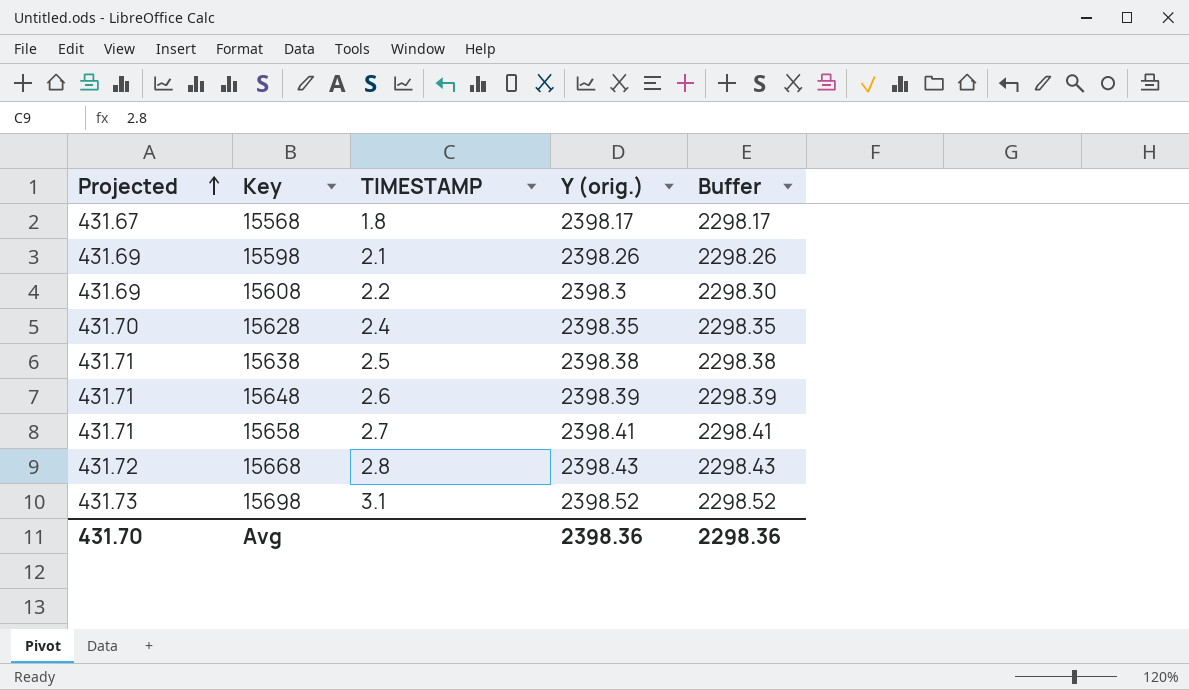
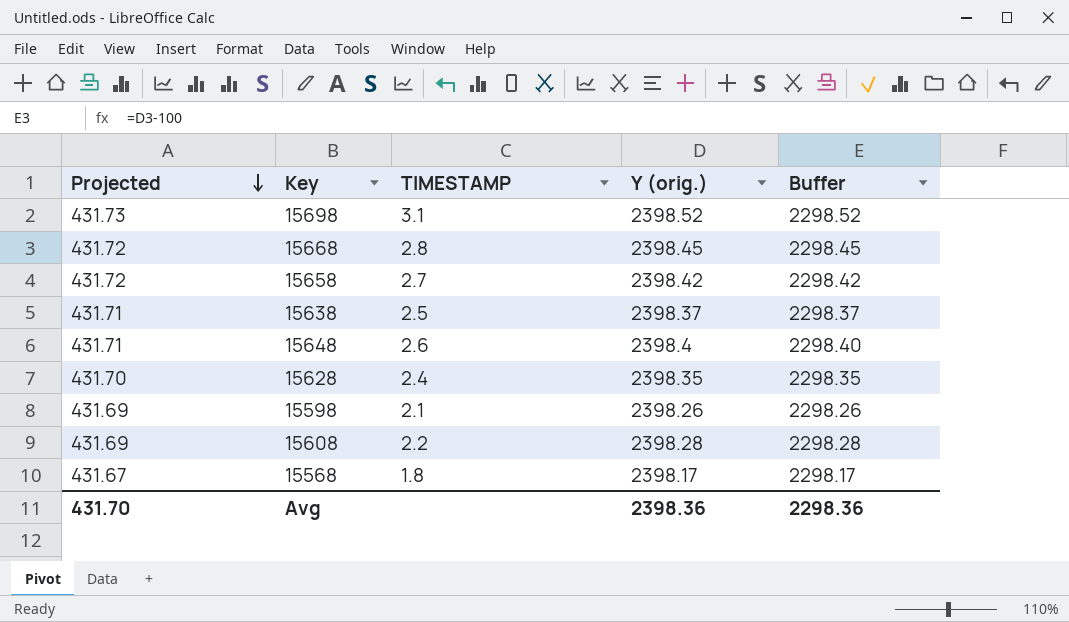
row order: Projected ascending -> Projected descending
15668 | Y (orig.): 2398.43 -> 2398.45
15668 | Buffer: 2298.43 -> 2298.45
15658 | Projected: 431.71 -> 431.72
15658 | Y (orig.): 2398.41 -> 2398.42
15658 | Buffer: 2298.41 -> 2298.42
15638 | Y (orig.): 2398.38 -> 2398.37
15638 | Buffer: 2298.38 -> 2298.37
15648 | Y (orig.): 2398.39 -> 2398.4
15648 | Buffer: 2298.39 -> 2298.40
15608 | Y (orig.): 2398.3 -> 2398.28
15608 | Buffer: 2298.30 -> 2298.28

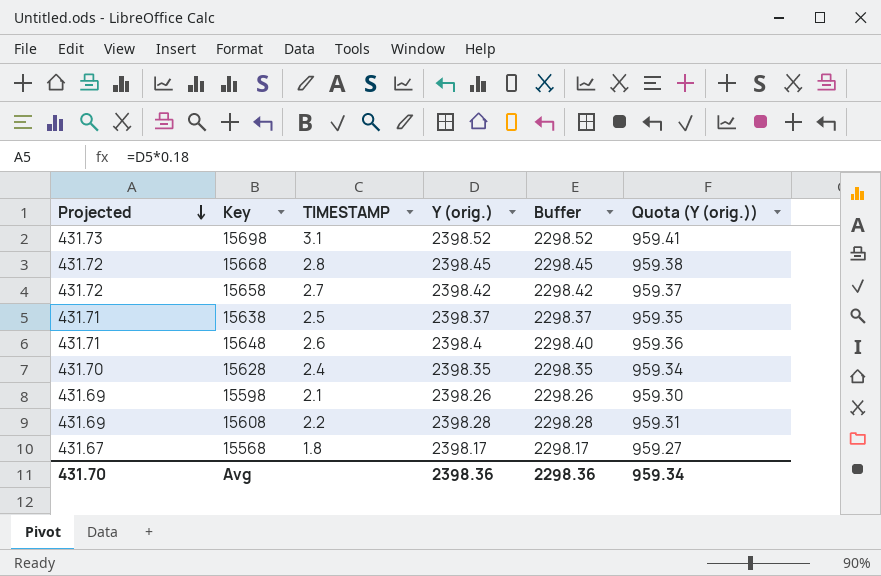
column Quota (Y (orig.)) | formula: none -> [Y (orig.)] * 0.4

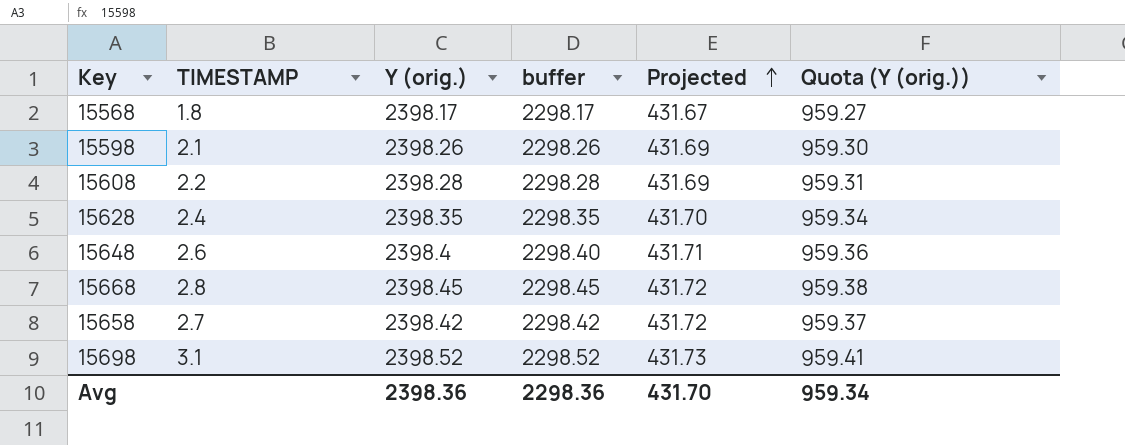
row order: Projected descending -> Projected ascending
column name: Buffer -> buffer
column Projected | position: 1 -> 5
row 15638: 431.71 | 2.5 | 2398.37 | 2298.37 | 959.35 -> none

